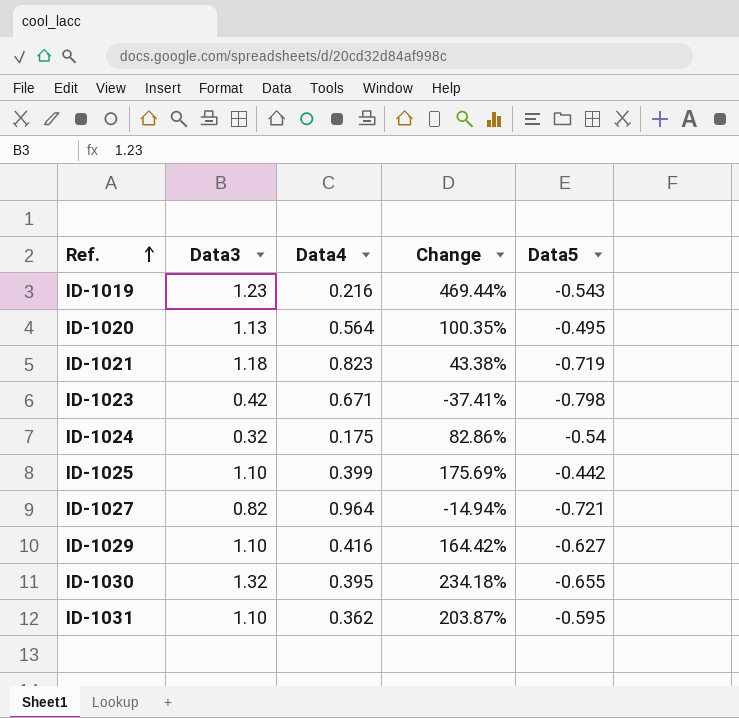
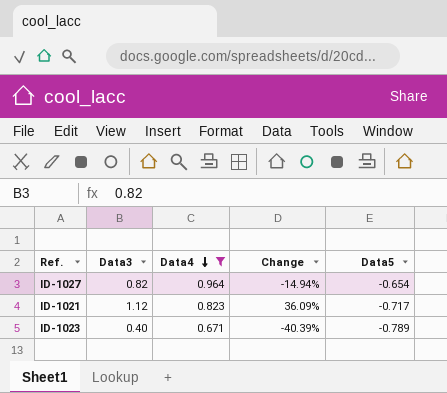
filter: none -> Data4 >= 0.671
row order: Ref. ascending -> Data4 descending
ID-1027 | Data5: -0.721 -> -0.654
ID-1021 | Data3: 1.18 -> 1.12
ID-1021 | Change: 43.38% -> 36.09%
ID-1021 | Data5: -0.719 -> -0.717
ID-1023 | Data3: 0.42 -> 0.40
ID-1023 | Change: -37.41% -> -40.39%
ID-1023 | Data5: -0.798 -> -0.789

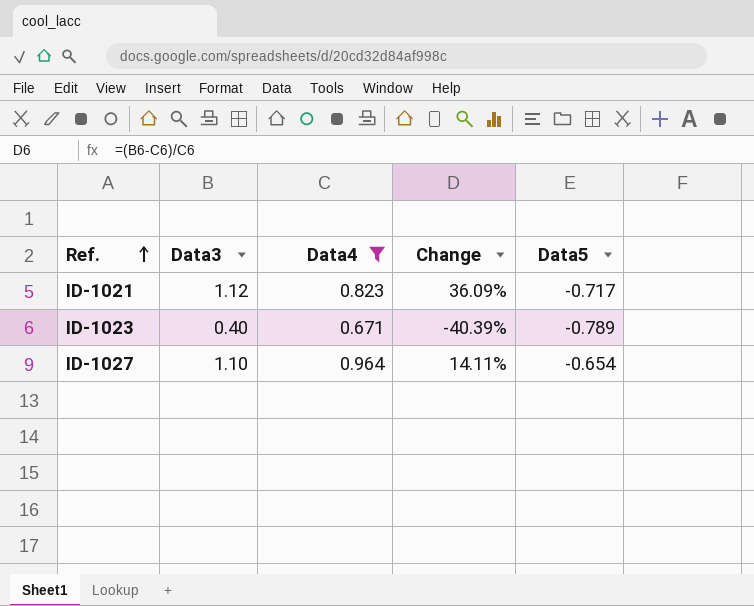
row order: Data4 descending -> Ref. ascending
ID-1027 | Data3: 0.82 -> 1.10
ID-1027 | Change: -14.94% -> 14.11%

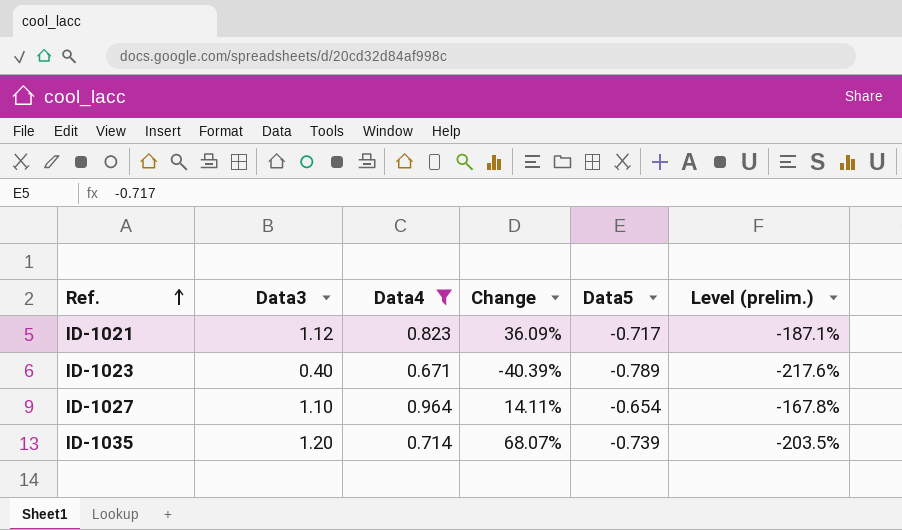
column Level (prelim.) | formula: none -> ([Data5] - [Data4]) / [Data4]
row ID-1035: none -> 1.20 | 0.714 | 68.07% | -0.739 | -203.5%

